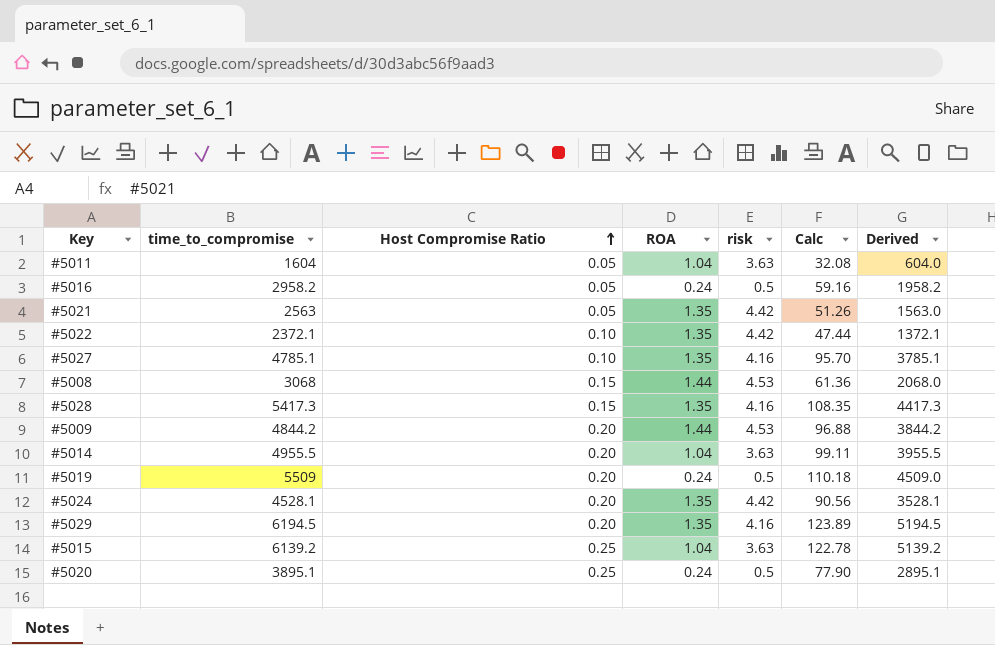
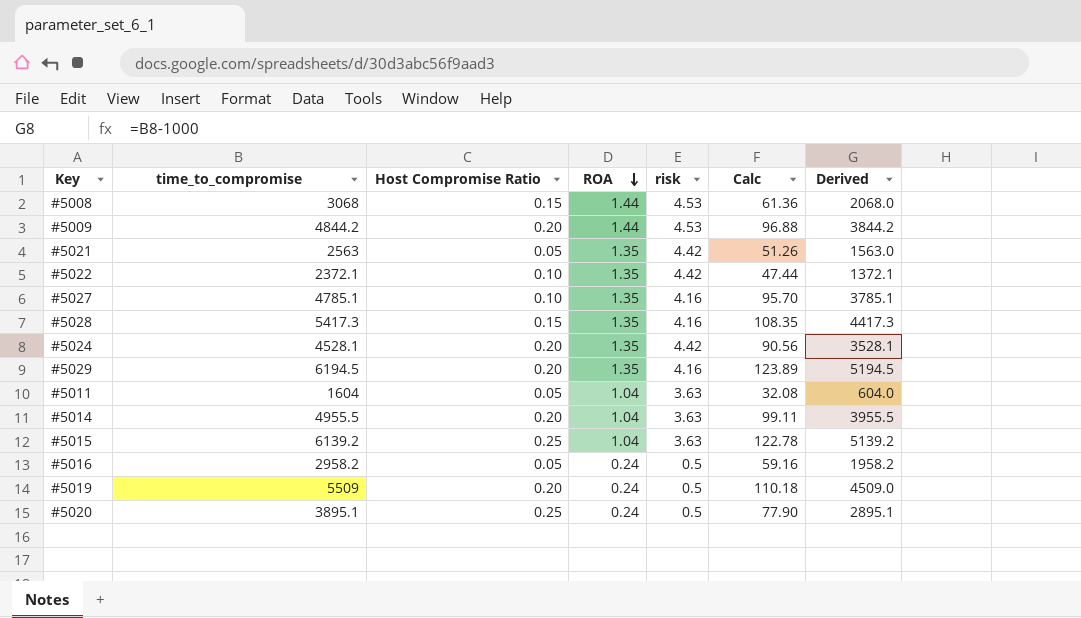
row order: Host Compromise Ratio ascending -> ROA descending

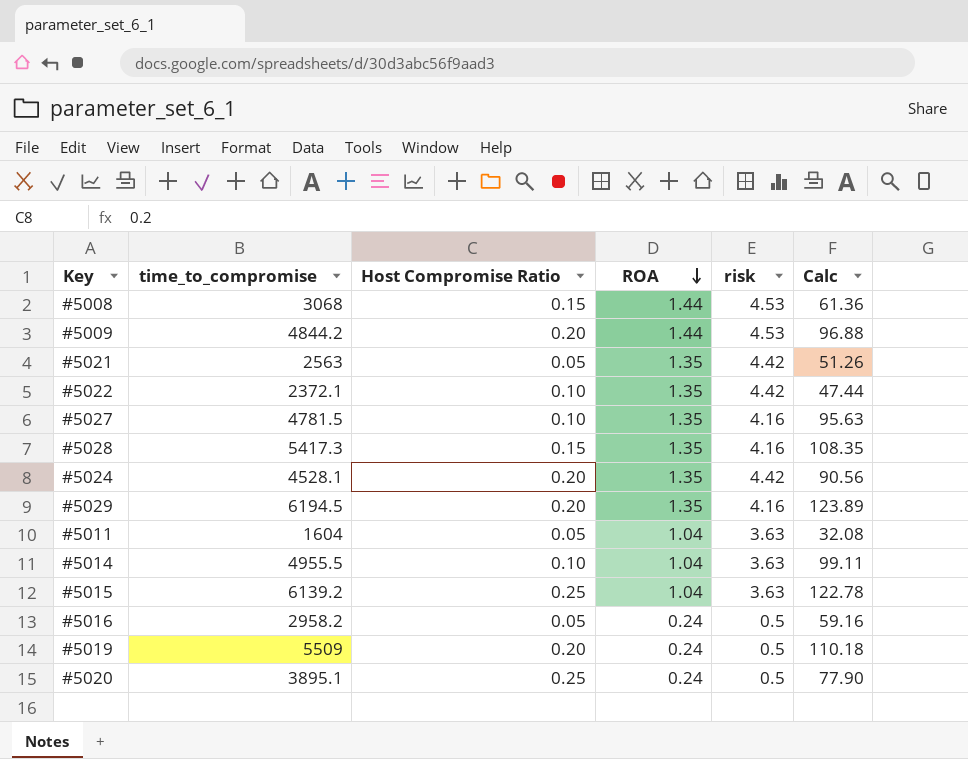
column Derived | formula: [time_to_compromise] - 1000 -> none
#5027 | time_to_compromise: 4785.1 -> 4781.5
#5027 | Calc: 95.70 -> 95.63
#5014 | Host Compromise Ratio: 0.20 -> 0.10

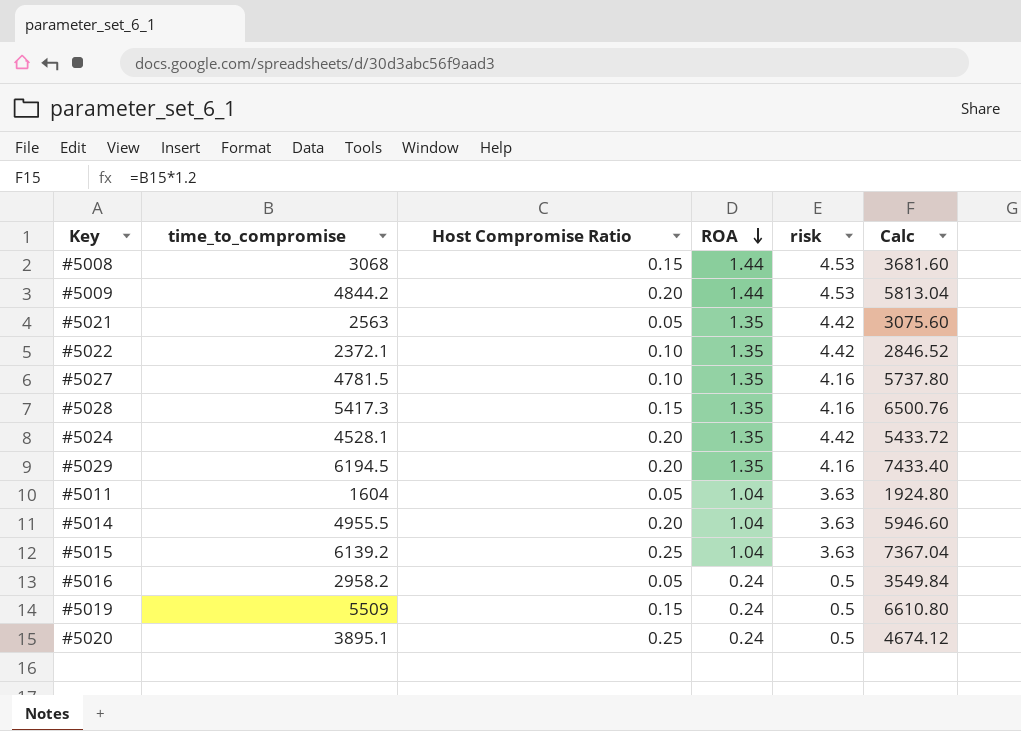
column Calc | formula: [time_to_compromise] * 0.02 -> [time_to_compromise] * 1.2
#5014 | Host Compromise Ratio: 0.10 -> 0.20
#5019 | Host Compromise Ratio: 0.20 -> 0.15

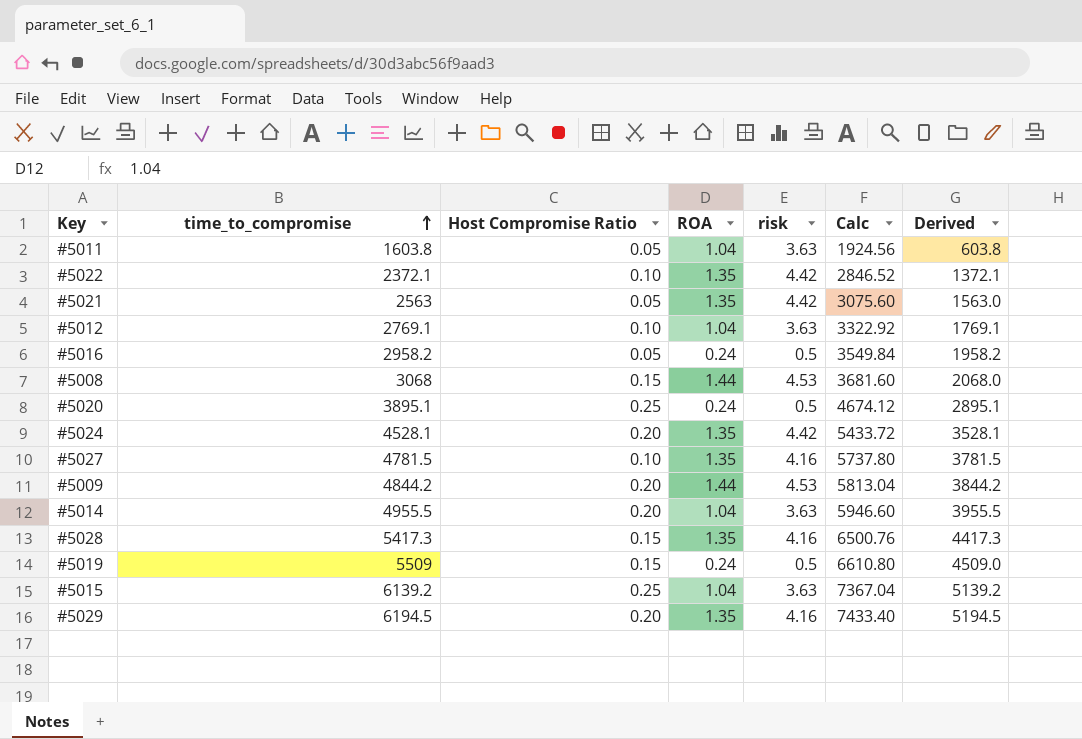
row order: ROA descending -> time_to_compromise ascending
column Derived | formula: none -> [time_to_compromise] - 1000
#5011 | time_to_compromise: 1604 -> 1603.8
#5011 | Calc: 1924.80 -> 1924.56
row #5012: none -> 2769.1 | 0.10 | 1.04 | 3.63 | 3322.92 | 1769.1

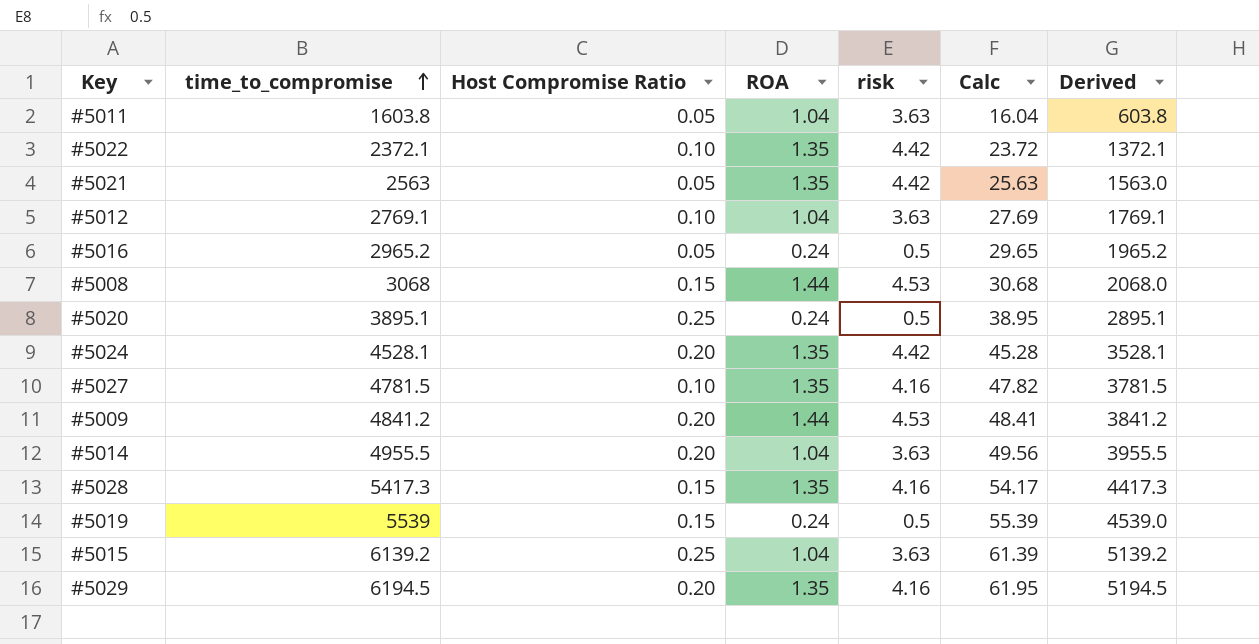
column Calc | formula: [time_to_compromise] * 1.2 -> [time_to_compromise] * 0.01
#5016 | time_to_compromise: 2958.2 -> 2965.2
#5016 | Derived: 1958.2 -> 1965.2
#5009 | time_to_compromise: 4844.2 -> 4841.2
#5009 | Derived: 3844.2 -> 3841.2
#5019 | time_to_compromise: 5509 -> 5539
#5019 | Derived: 4509.0 -> 4539.0

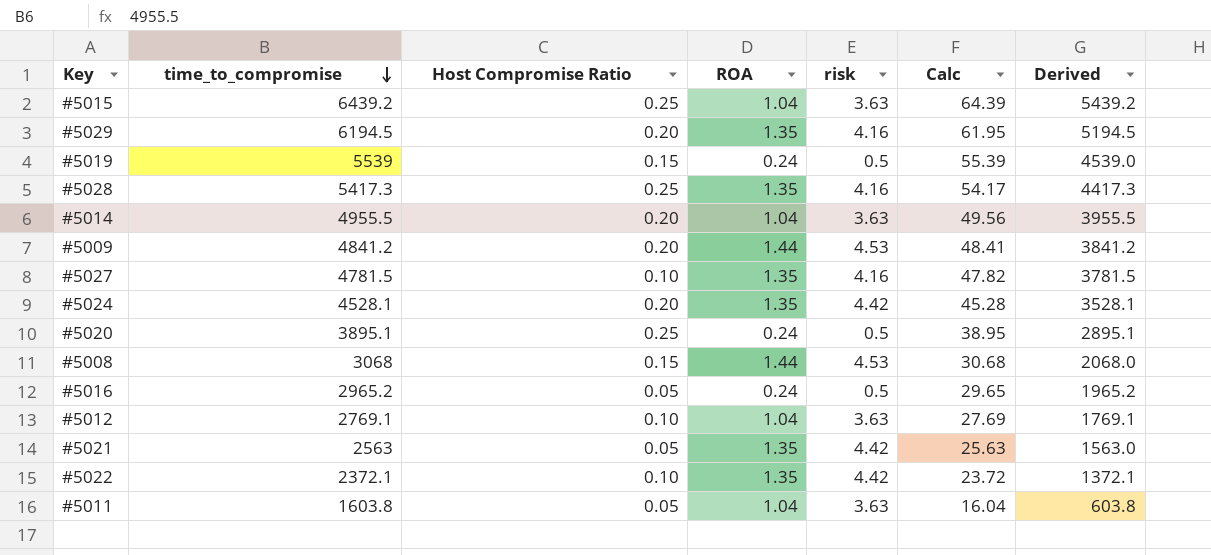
row order: time_to_compromise ascending -> time_to_compromise descending
#5015 | time_to_compromise: 6139.2 -> 6439.2
#5015 | Calc: 61.39 -> 64.39
#5015 | Derived: 5139.2 -> 5439.2
#5028 | Host Compromise Ratio: 0.15 -> 0.25

